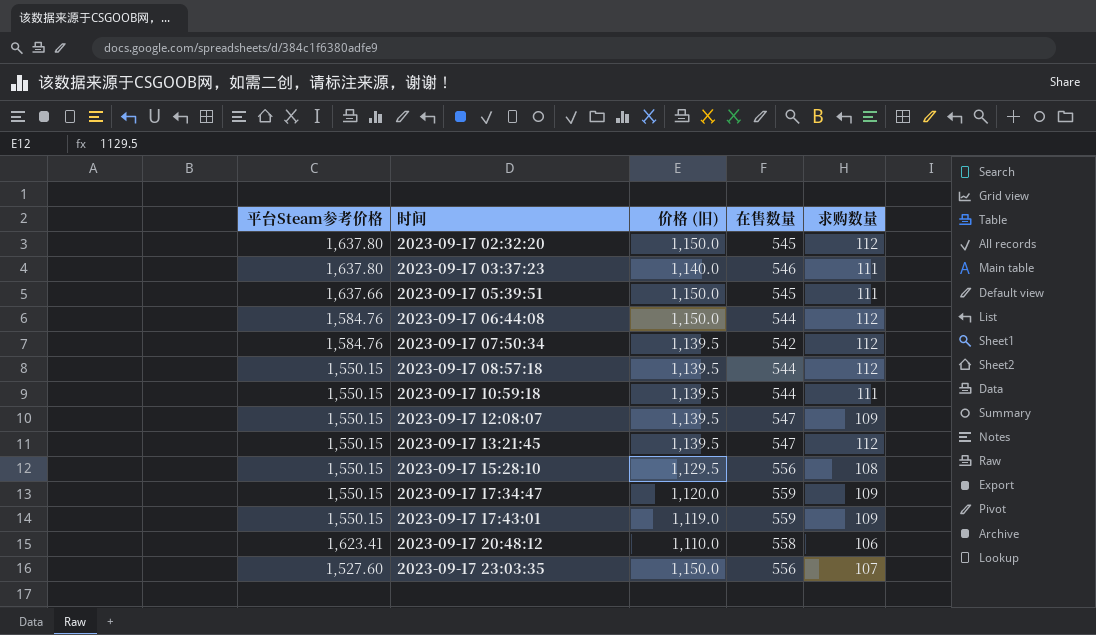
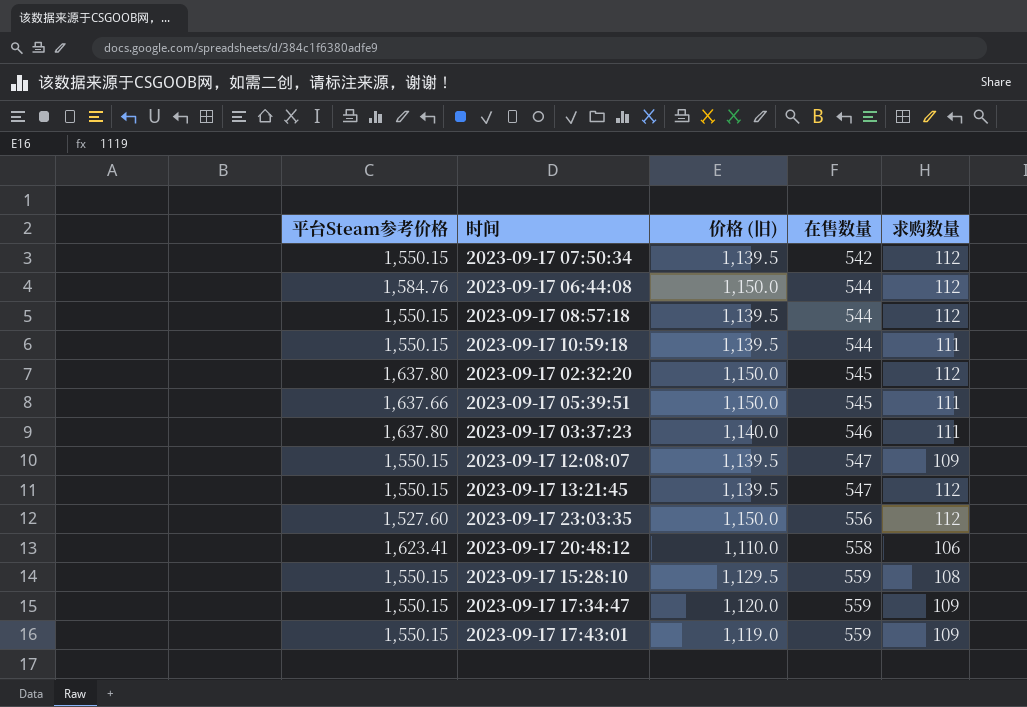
row order: 时间 ascending -> 在售数量 ascending
2023-09-17 07:50:34 | 平台Steam参考价格: 1,584.76 -> 1,550.15
2023-09-17 23:03:35 | 求购数量: 107 -> 112
2023-09-17 15:28:10 | 在售数量: 556 -> 559

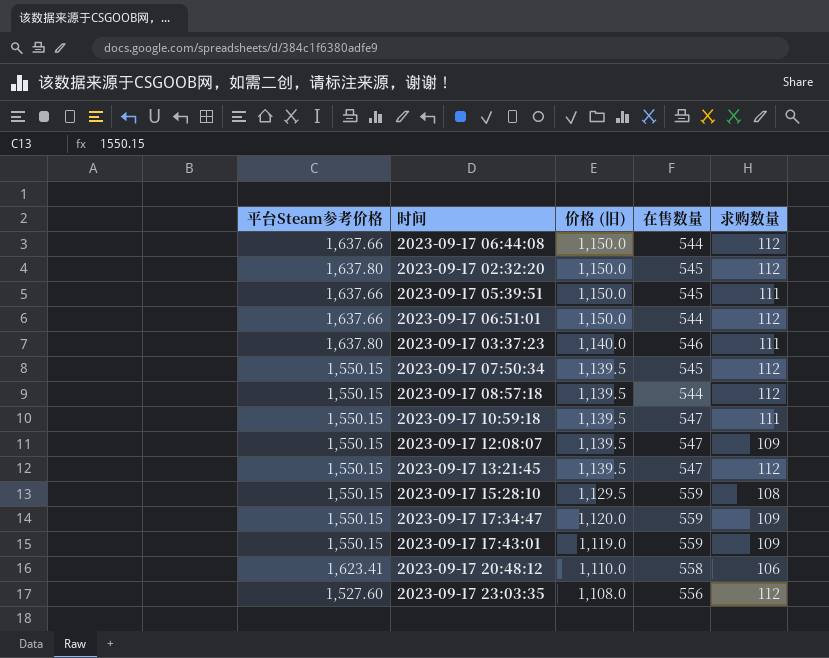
row order: 在售数量 ascending -> 价格 (旧) descending
2023-09-17 06:44:08 | 平台Steam参考价格: 1,584.76 -> 1,637.66
row 2023-09-17 06:51:01: none -> 1,637.66 | 1,150.0 | 544 | 112
2023-09-17 07:50:34 | 在售数量: 542 -> 545
2023-09-17 10:59:18 | 在售数量: 544 -> 547
2023-09-17 23:03:35 | 价格 (旧): 1,150.0 -> 1,108.0

